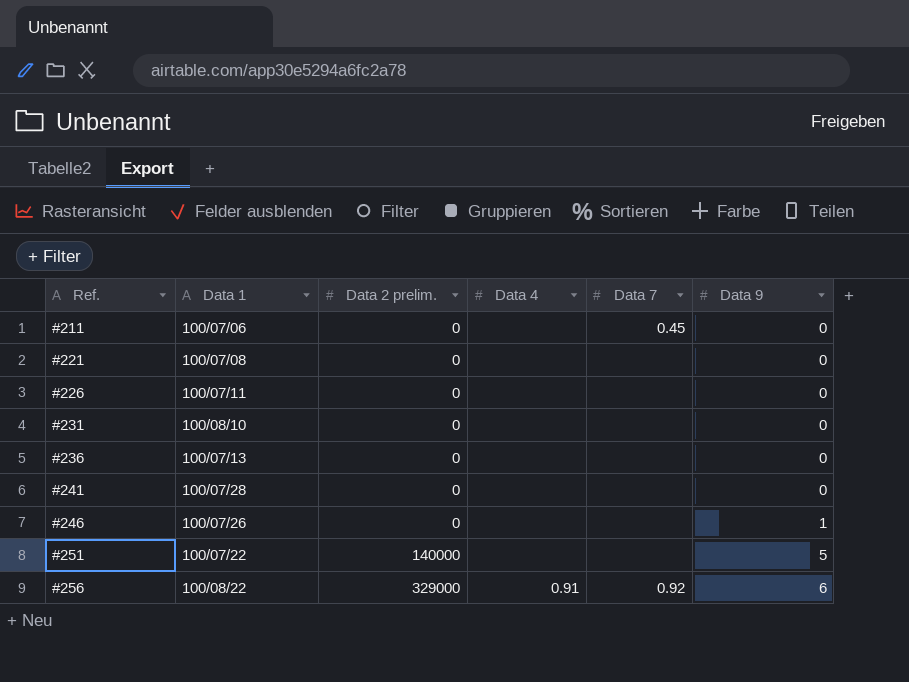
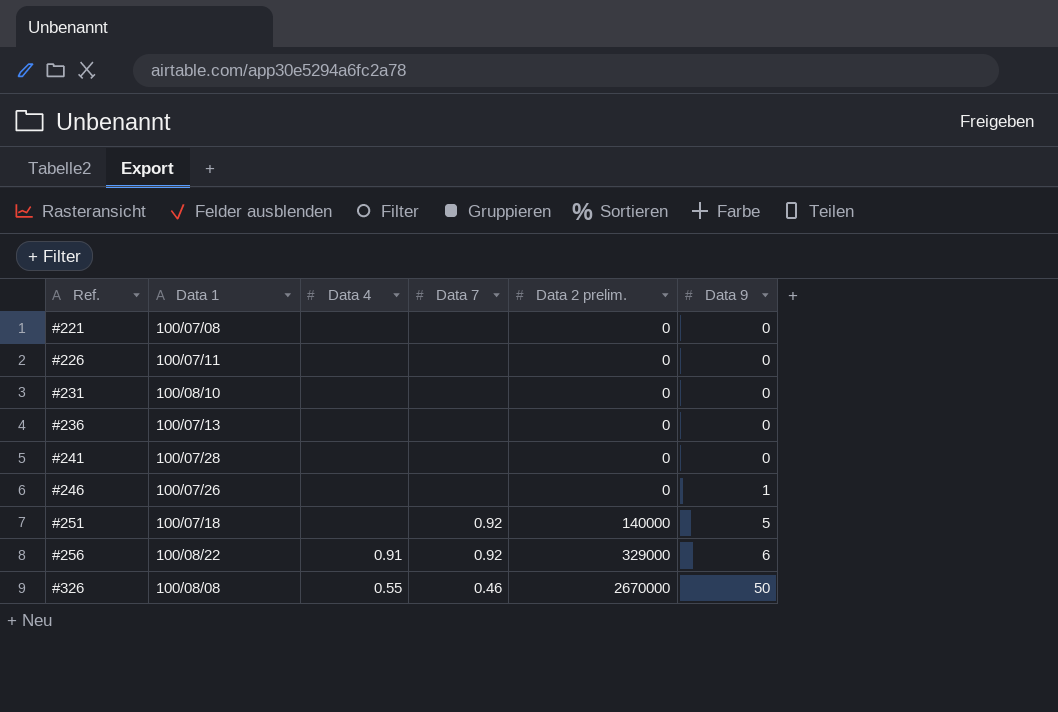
column Data 2 prelim. | position: 3 -> 5
row #211: 100/07/06 | 0 | none | 0.45 | 0 -> none
#251 | Data 1: 100/07/22 -> 100/07/18
#251 | Data 7: none -> 0.92
row #326: none -> 100/08/08 | 0.55 | 0.46 | 2670000 | 50

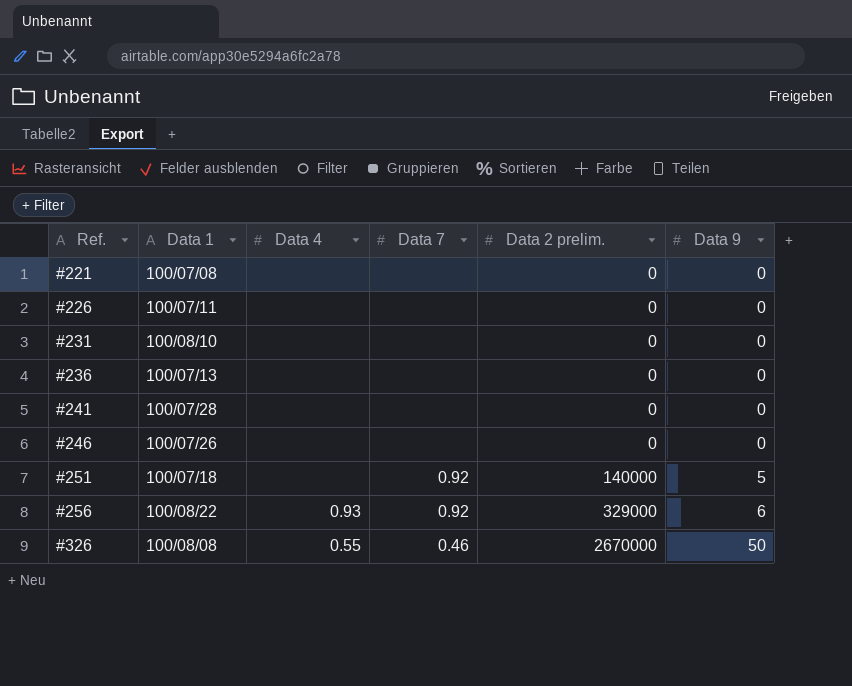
#246 | Data 9: 1 -> 0
#256 | Data 4: 0.91 -> 0.93

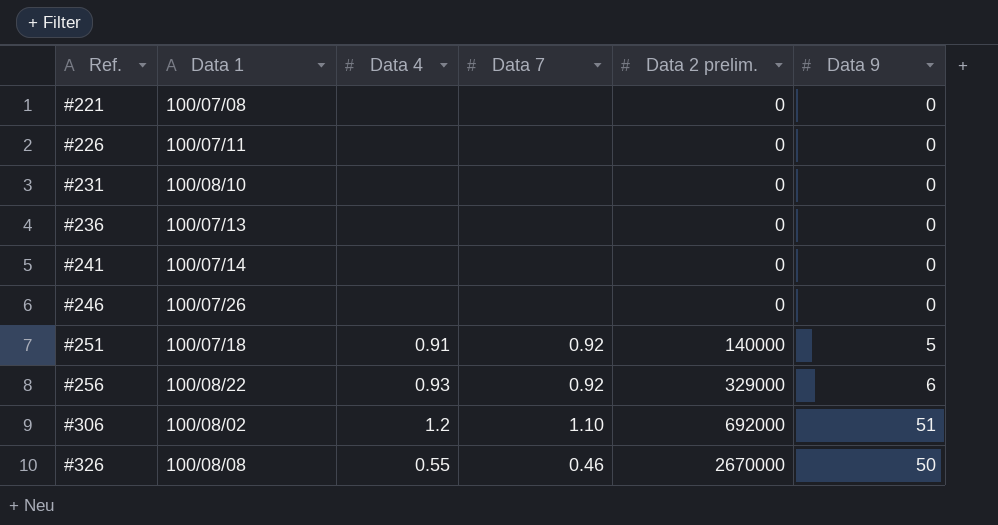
#241 | Data 1: 100/07/28 -> 100/07/14
#251 | Data 4: none -> 0.91
row #306: none -> 100/08/02 | 1.2 | 1.10 | 692000 | 51

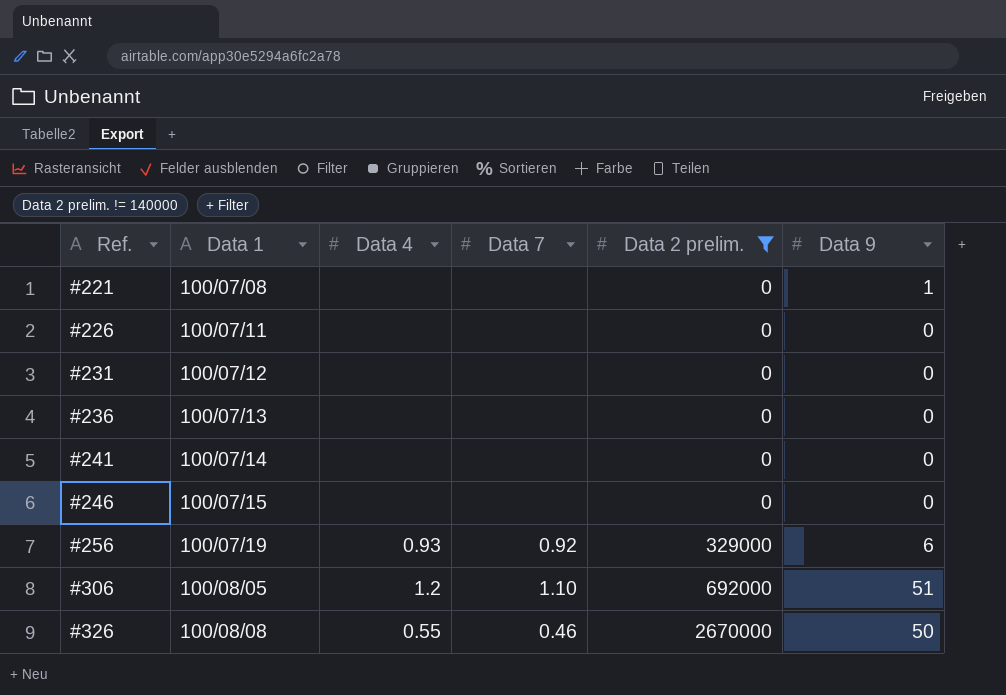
filter: none -> Data 2 prelim. != 140000
#221 | Data 9: 0 -> 1
#231 | Data 1: 100/08/10 -> 100/07/12
#246 | Data 1: 100/07/26 -> 100/07/15
#256 | Data 1: 100/08/22 -> 100/07/19
#306 | Data 1: 100/08/02 -> 100/08/05

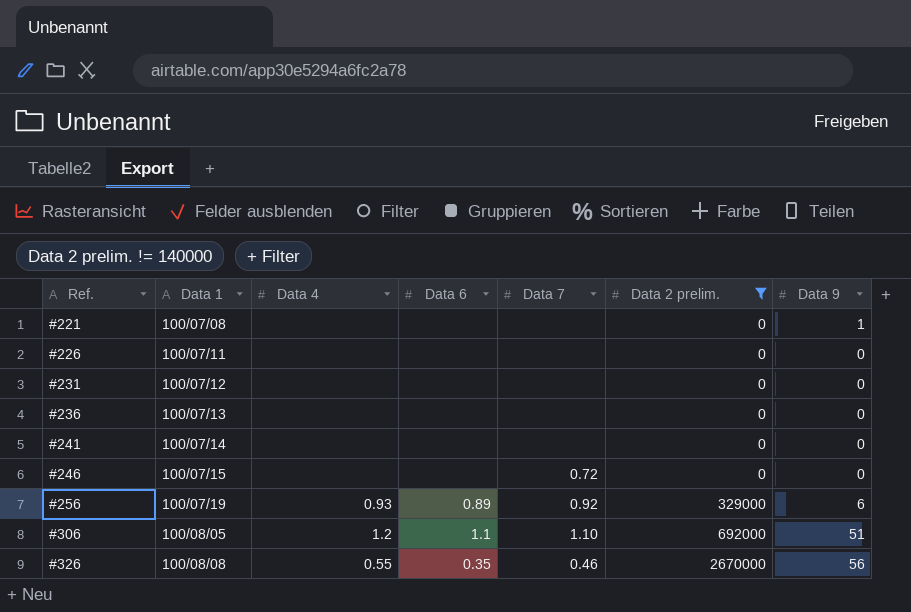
column Data 6 | position: none -> 4
#246 | Data 7: none -> 0.72
#326 | Data 9: 50 -> 56

